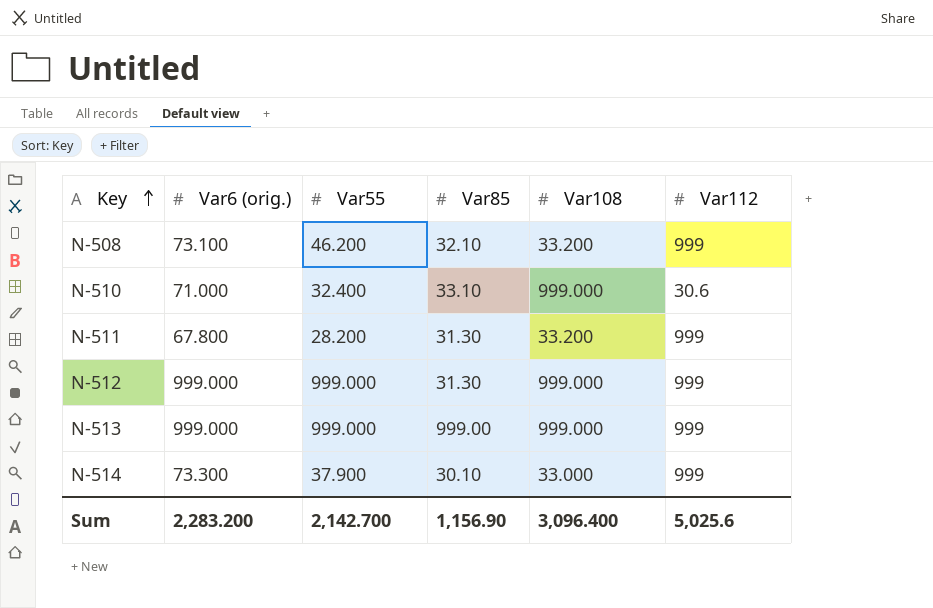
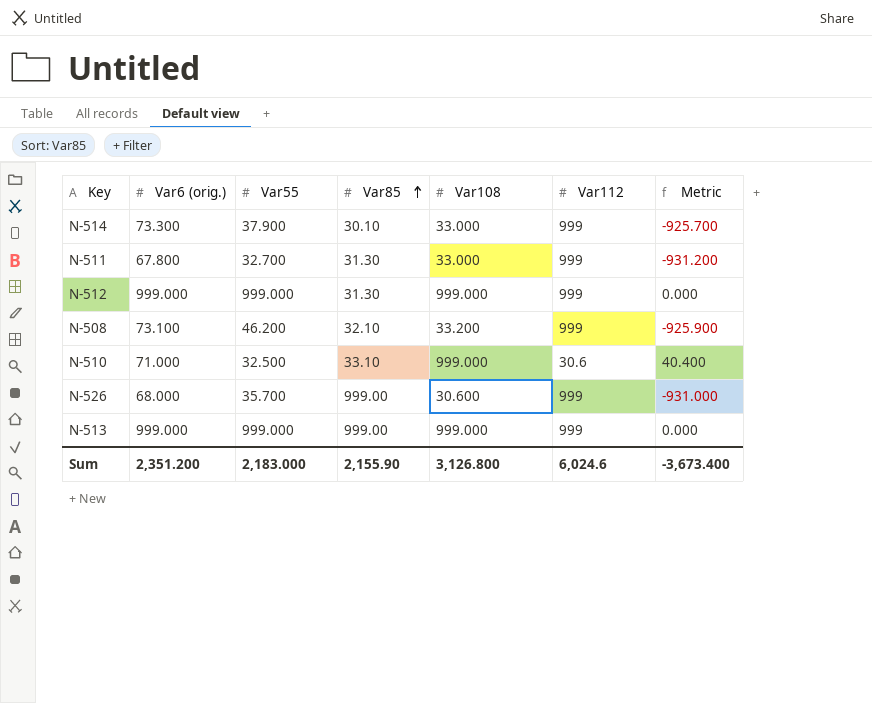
row order: Key ascending -> Var85 ascending
column Metric | formula: none -> [Var6 (orig.)] - [Var112]
N-511 | Var55: 28.200 -> 32.700
N-511 | Var108: 33.200 -> 33.000
N-510 | Var55: 32.400 -> 32.500
row N-526: none -> 68.000 | 35.700 | 999.00 | 30.600 | 999 | -931.000
Sum | Var6 (orig.): 2,283.200 -> 2,351.200
Sum | Var55: 2,142.700 -> 2,183.000
Sum | Var85: 1,156.90 -> 2,155.90
Sum | Var108: 3,096.400 -> 3,126.800
Sum | Var112: 5,025.6 -> 6,024.6

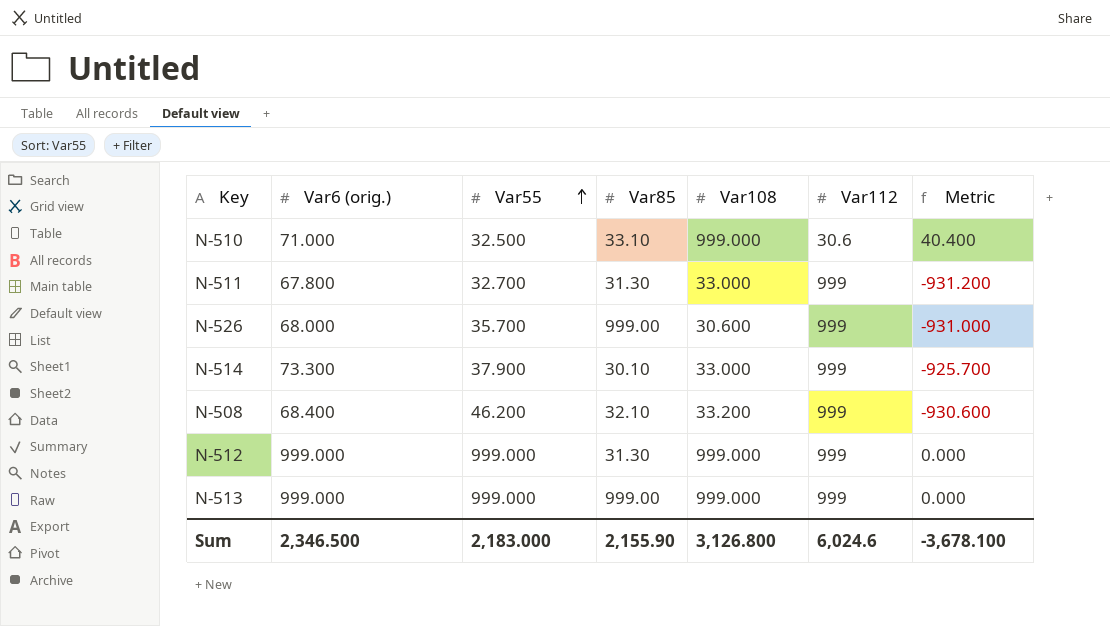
row order: Var85 ascending -> Var55 ascending
N-508 | Var6 (orig.): 73.100 -> 68.400
N-508 | Metric: -925.900 -> -930.600
Sum | Var6 (orig.): 2,351.200 -> 2,346.500
Sum | Metric: -3,673.400 -> -3,678.100

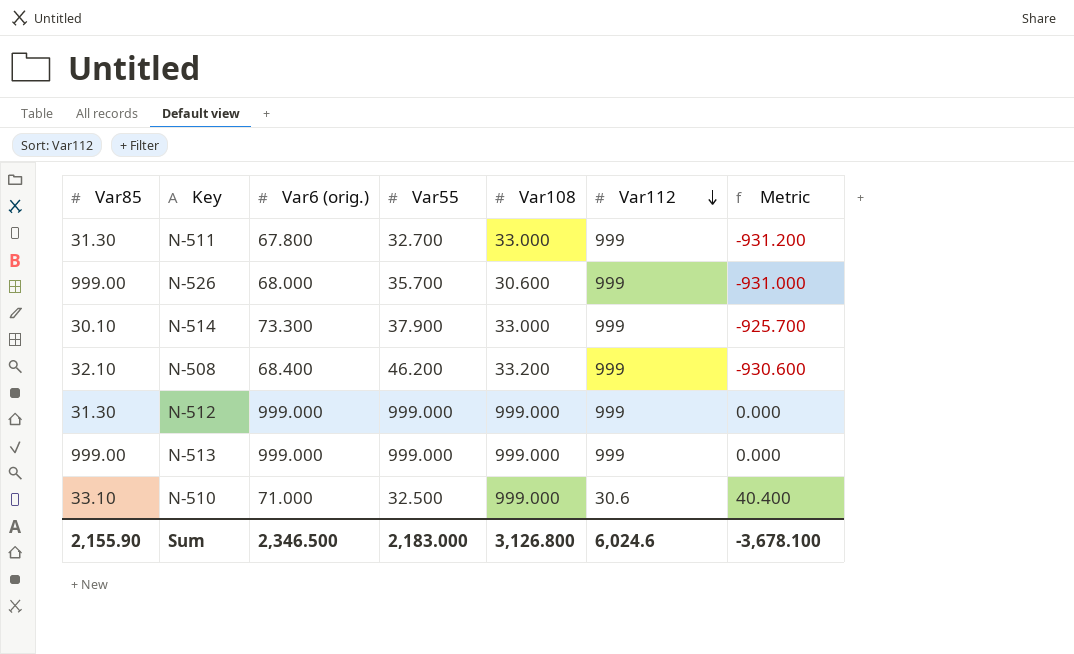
row order: Var55 ascending -> Var112 descending
column Var85 | position: 4 -> 1

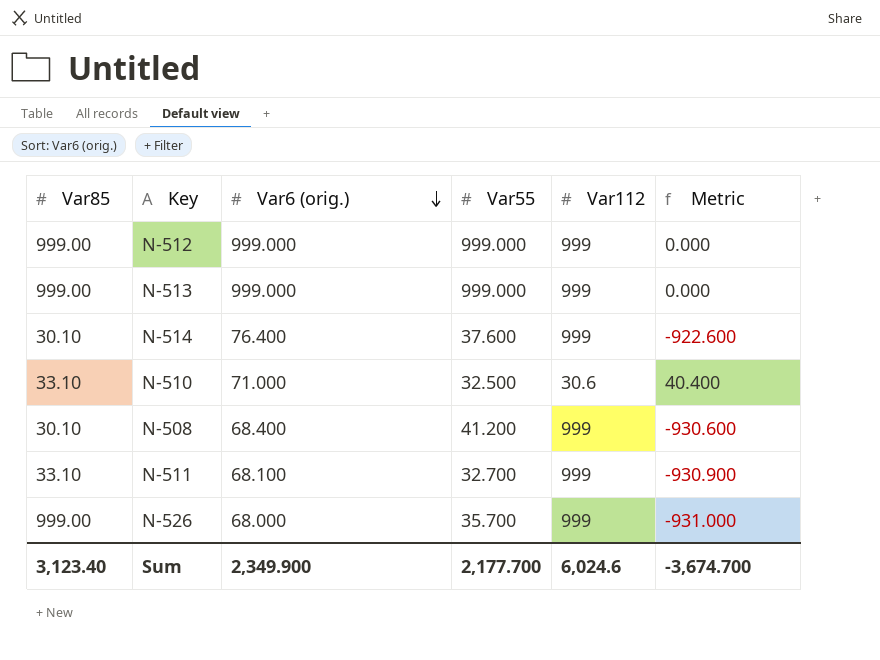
row order: Var112 descending -> Var6 (orig.) descending
column Var108 | position: 5 -> none
N-512 | Var85: 31.30 -> 999.00
N-514 | Var6 (orig.): 73.300 -> 76.400
N-514 | Var55: 37.900 -> 37.600
N-514 | Metric: -925.700 -> -922.600
N-508 | Var85: 32.10 -> 30.10
N-508 | Var55: 46.200 -> 41.200
N-511 | Var85: 31.30 -> 33.10
N-511 | Var6 (orig.): 67.800 -> 68.100
N-511 | Metric: -931.200 -> -930.900
Sum | Var85: 2,155.90 -> 3,123.40
Sum | Var6 (orig.): 2,346.500 -> 2,349.900
Sum | Var55: 2,183.000 -> 2,177.700
Sum | Metric: -3,678.100 -> -3,674.700

